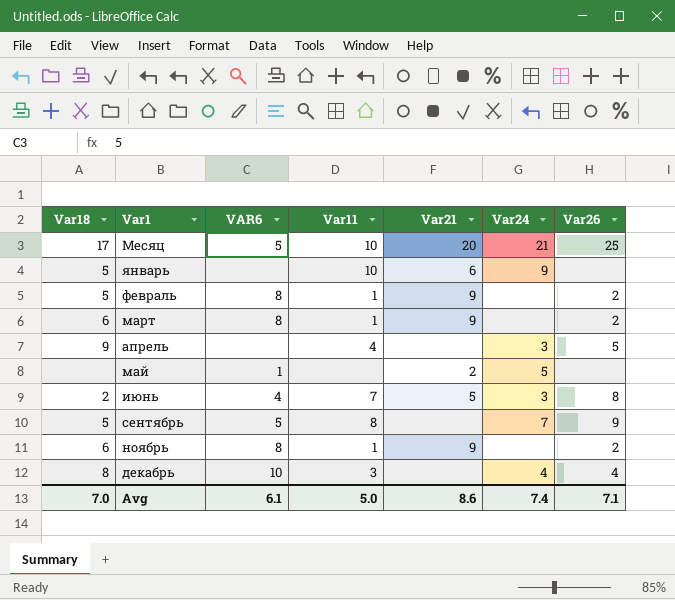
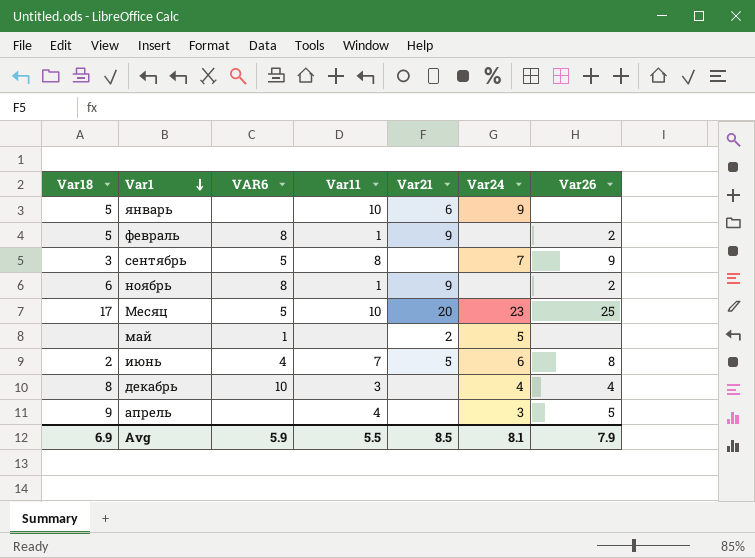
row order: none -> Var1 descending
row март: 6 | 8 | 1 | 9 | none | 2 -> none
сентябрь | Var18: 5 -> 3
Месяц | Var24: 21 -> 23
июнь | Var24: 3 -> 6
Avg | Var18: 7.0 -> 6.9
Avg | VAR6: 6.1 -> 5.9
Avg | Var11: 5.0 -> 5.5
Avg | Var21: 8.6 -> 8.5
Avg | Var24: 7.4 -> 8.1
Avg | Var26: 7.1 -> 7.9

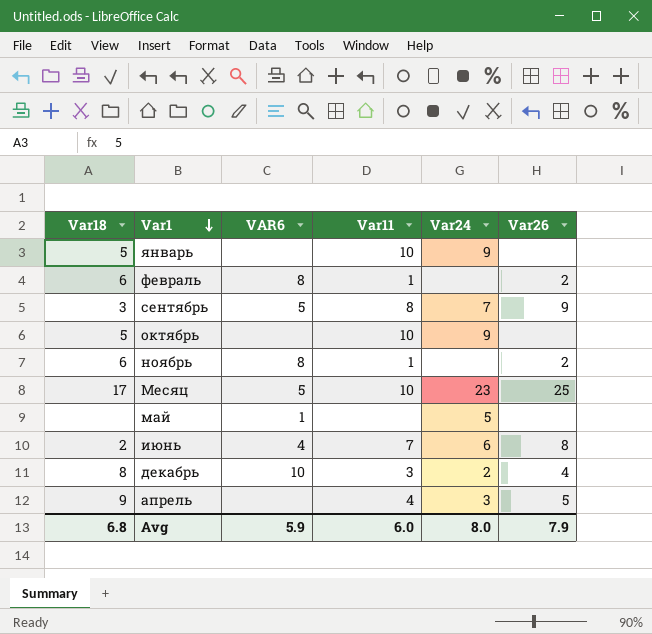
column Var21 | position: 5 -> none
февраль | Var18: 5 -> 6
row октябрь: none -> 5 | none | 10 | 9 | none
декабрь | Var24: 4 -> 2
Avg | Var18: 6.9 -> 6.8
Avg | Var11: 5.5 -> 6.0
Avg | Var24: 8.1 -> 8.0

